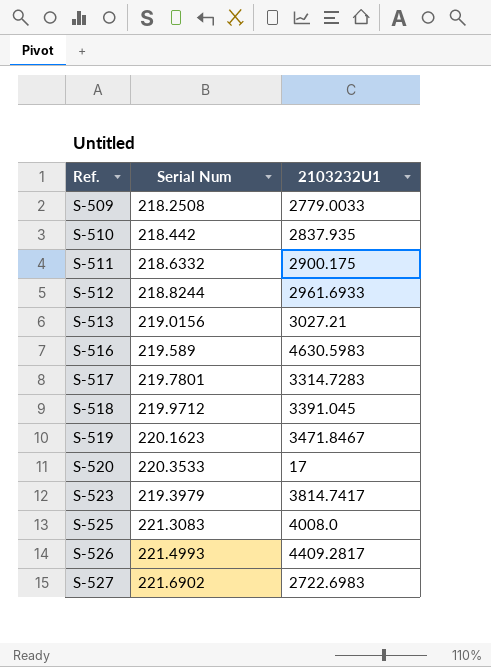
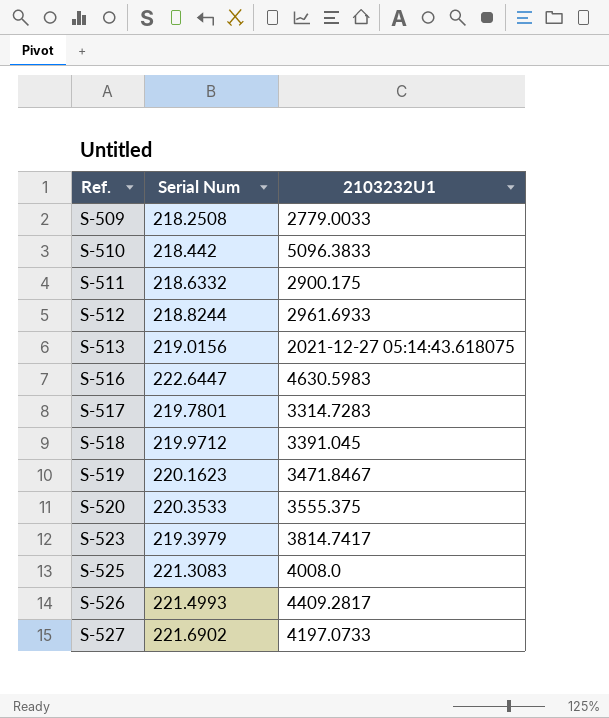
S-510 | 2103232U1: 2837.935 -> 5096.3833
S-513 | 2103232U1: 3027.21 -> 2021-12-27 05:14:43.618075
S-516 | Serial Num: 219.589 -> 222.6447
S-520 | 2103232U1: 17 -> 3555.375
S-527 | 2103232U1: 2722.6983 -> 4197.0733

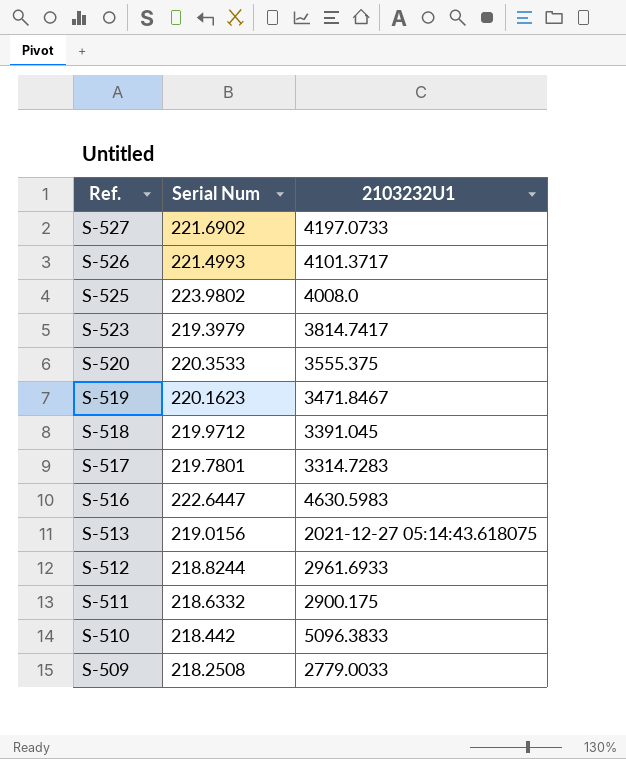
row order: Ref. ascending -> Ref. descending
S-526 | 2103232U1: 4409.2817 -> 4101.3717
S-525 | Serial Num: 221.3083 -> 223.9802

